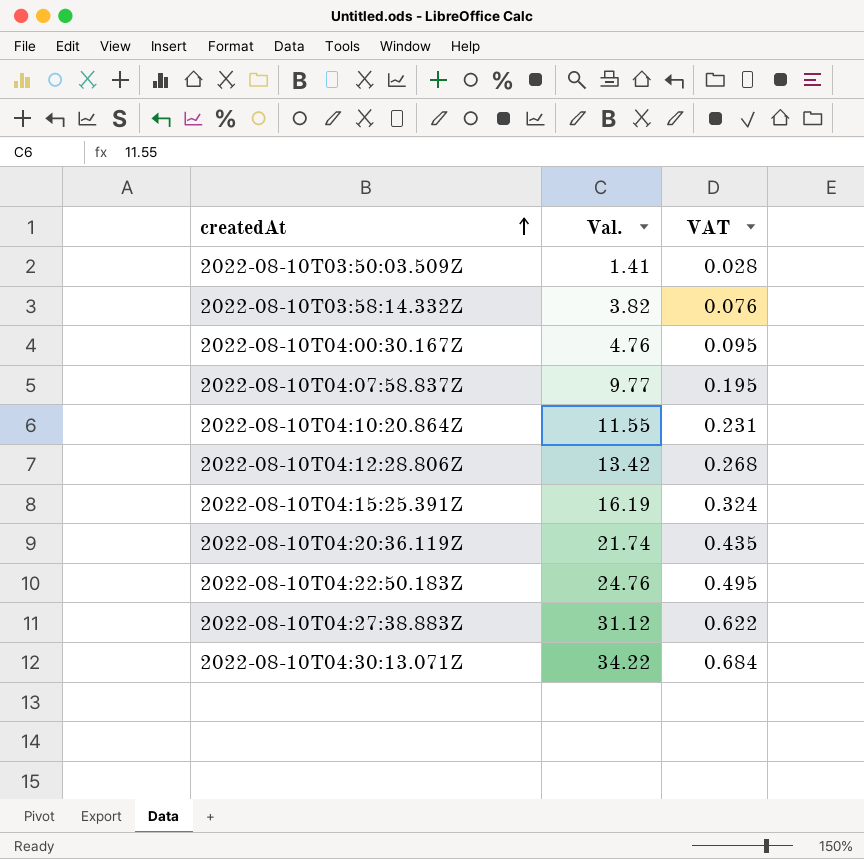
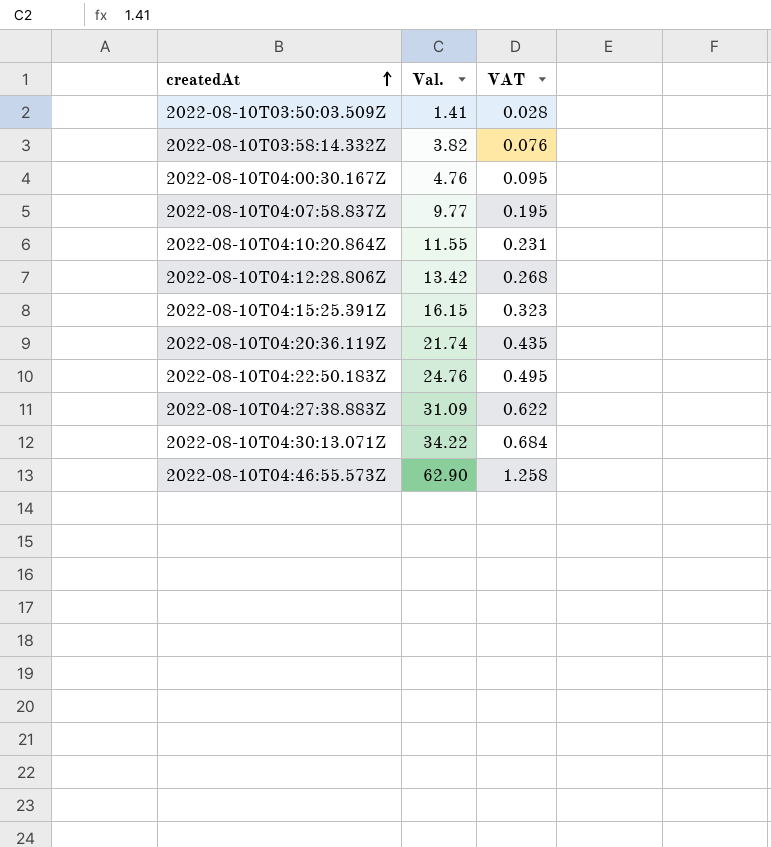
2022-08-10T04:15:25.391Z | Val.: 16.19 -> 16.15
2022-08-10T04:15:25.391Z | VAT: 0.324 -> 0.323
2022-08-10T04:27:38.883Z | Val.: 31.12 -> 31.09
row 2022-08-10T04:46:55.573Z: none -> 62.90 | 1.258

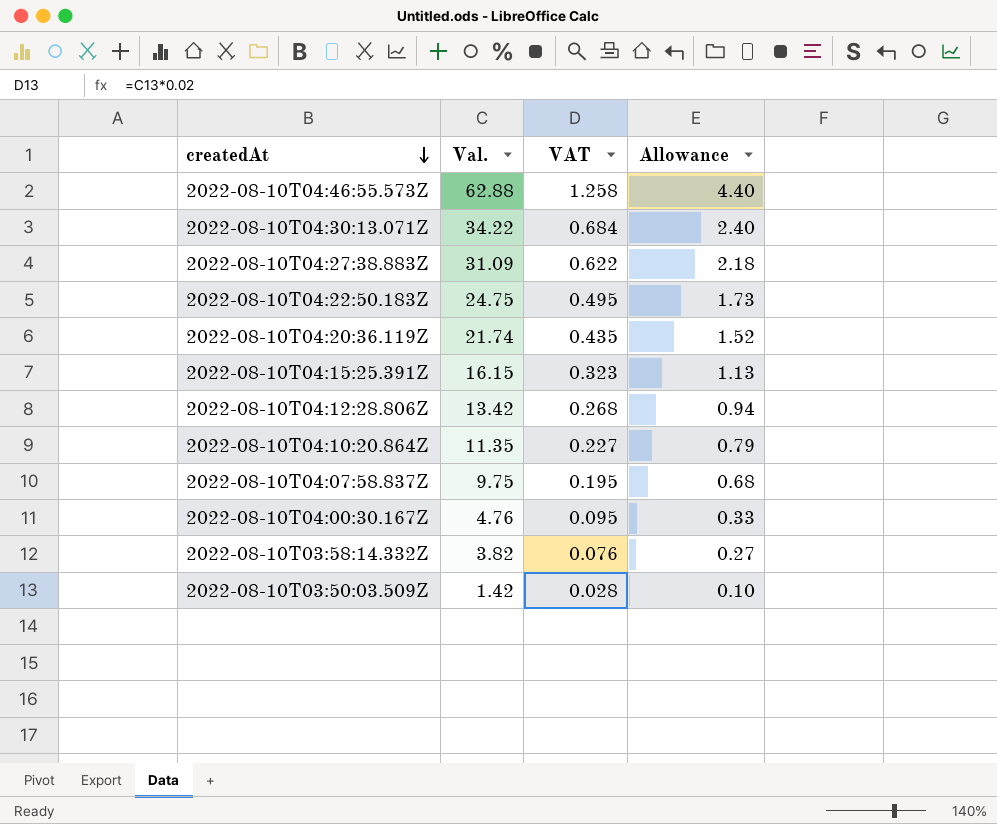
row order: createdAt ascending -> createdAt descending
column Allowance | formula: none -> [Val.] * 0.07
2022-08-10T04:46:55.573Z | Val.: 62.90 -> 62.88
2022-08-10T04:22:50.183Z | Val.: 24.76 -> 24.75
2022-08-10T04:10:20.864Z | Val.: 11.55 -> 11.35
2022-08-10T04:10:20.864Z | VAT: 0.231 -> 0.227
2022-08-10T04:07:58.837Z | Val.: 9.77 -> 9.75
2022-08-10T03:50:03.509Z | Val.: 1.41 -> 1.42

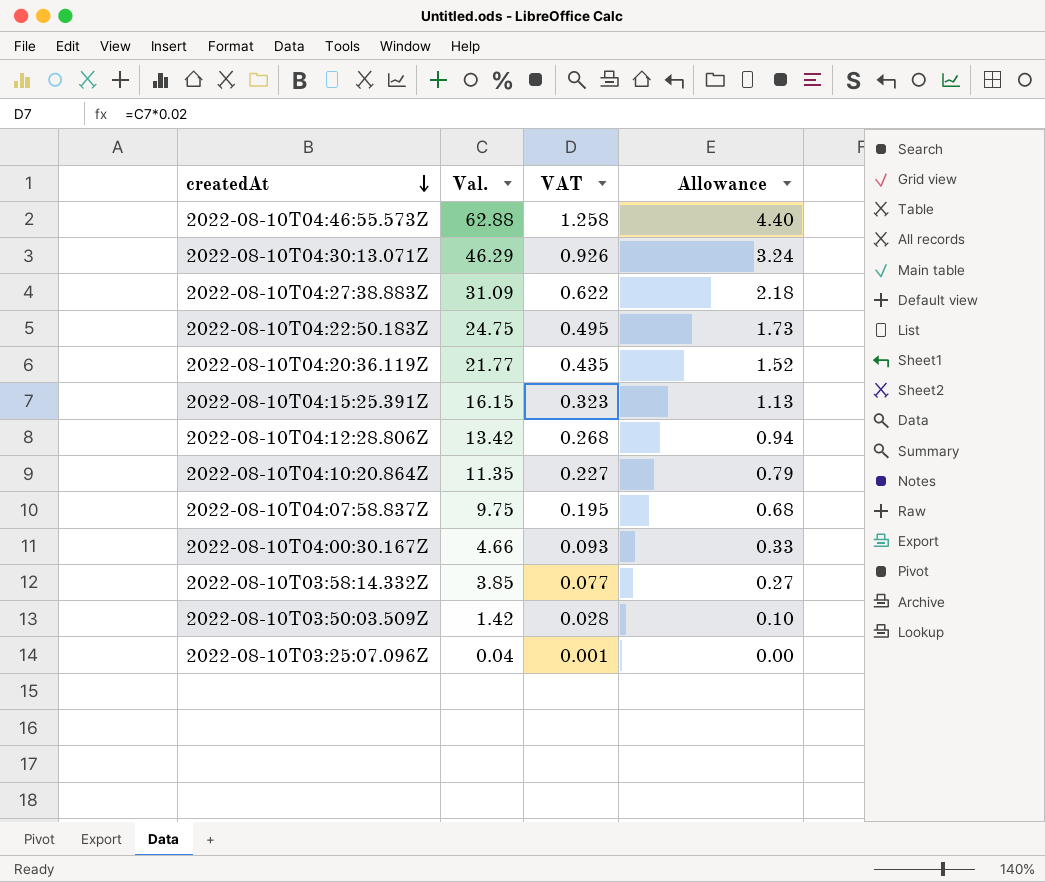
2022-08-10T04:30:13.071Z | Val.: 34.22 -> 46.29
2022-08-10T04:30:13.071Z | VAT: 0.684 -> 0.926
2022-08-10T04:30:13.071Z | Allowance: 2.40 -> 3.24
2022-08-10T04:20:36.119Z | Val.: 21.74 -> 21.77
2022-08-10T04:00:30.167Z | Val.: 4.76 -> 4.66
2022-08-10T04:00:30.167Z | VAT: 0.095 -> 0.093
2022-08-10T03:58:14.332Z | Val.: 3.82 -> 3.85
2022-08-10T03:58:14.332Z | VAT: 0.076 -> 0.077
row 2022-08-10T03:25:07.096Z: none -> 0.04 | 0.001 | 0.00

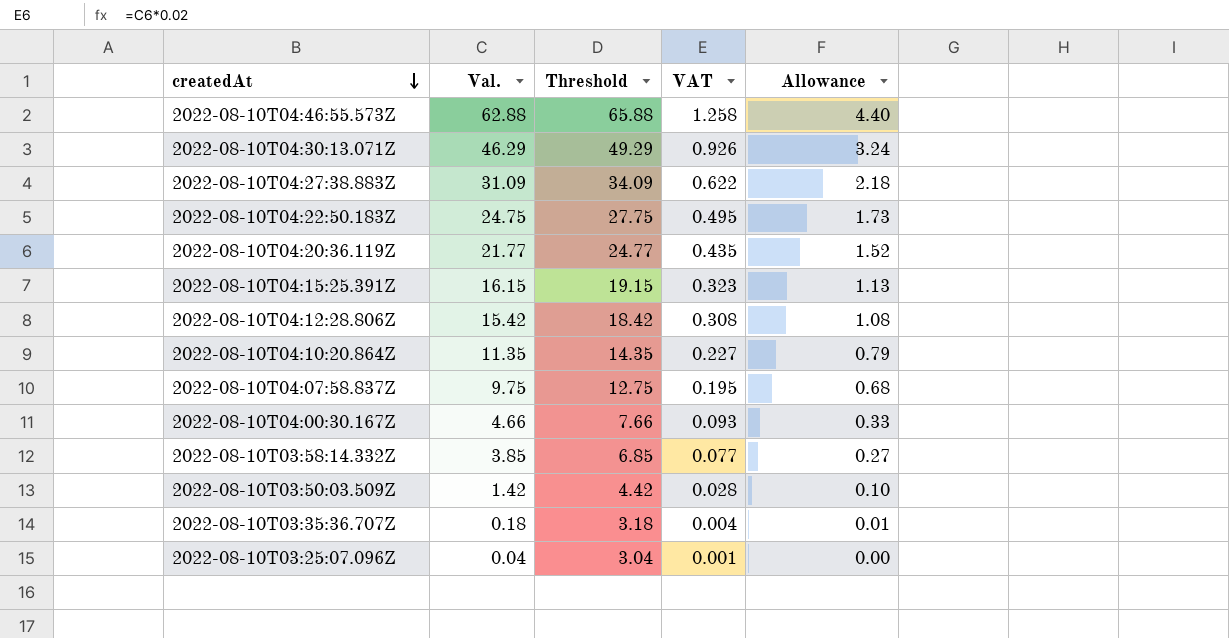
column Threshold | formula: none -> [Val.] + 3
2022-08-10T04:12:28.806Z | Val.: 13.42 -> 15.42
2022-08-10T04:12:28.806Z | VAT: 0.268 -> 0.308
2022-08-10T04:12:28.806Z | Allowance: 0.94 -> 1.08
row 2022-08-10T03:35:36.707Z: none -> 0.18 | 3.18 | 0.004 | 0.01

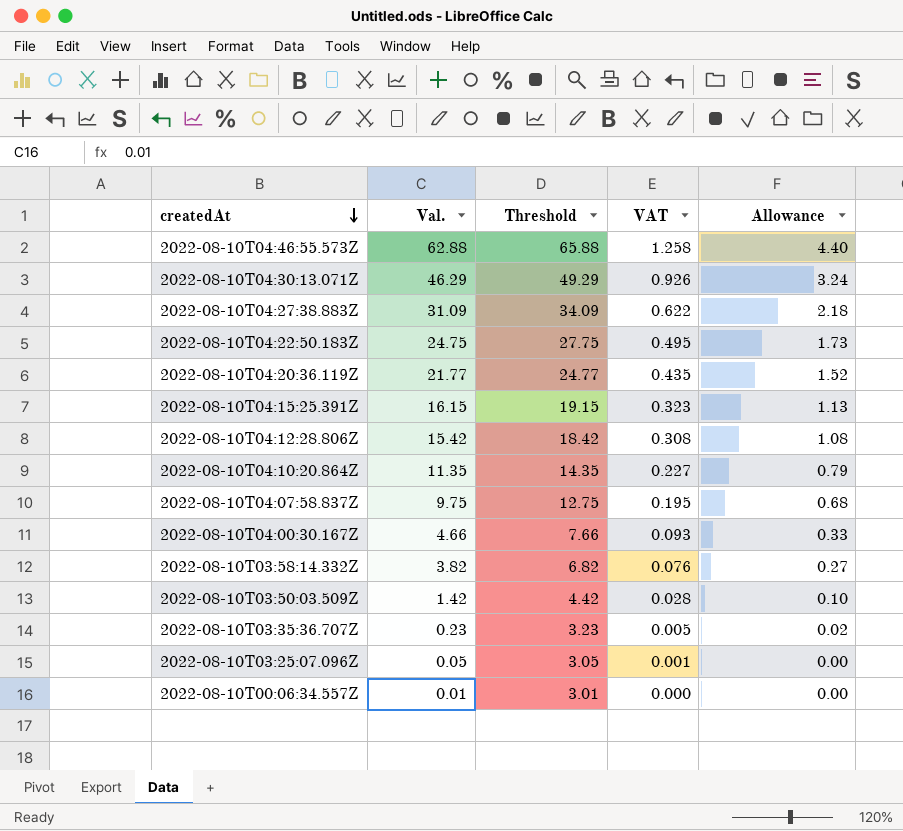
2022-08-10T03:58:14.332Z | Val.: 3.85 -> 3.82
2022-08-10T03:58:14.332Z | Threshold: 6.85 -> 6.82
2022-08-10T03:58:14.332Z | VAT: 0.077 -> 0.076
2022-08-10T03:35:36.707Z | Val.: 0.18 -> 0.23
2022-08-10T03:35:36.707Z | Threshold: 3.18 -> 3.23
2022-08-10T03:35:36.707Z | VAT: 0.004 -> 0.005
2022-08-10T03:35:36.707Z | Allowance: 0.01 -> 0.02
2022-08-10T03:25:07.096Z | Val.: 0.04 -> 0.05
2022-08-10T03:25:07.096Z | Threshold: 3.04 -> 3.05
row 2022-08-10T00:06:34.557Z: none -> 0.01 | 3.01 | 0.000 | 0.00

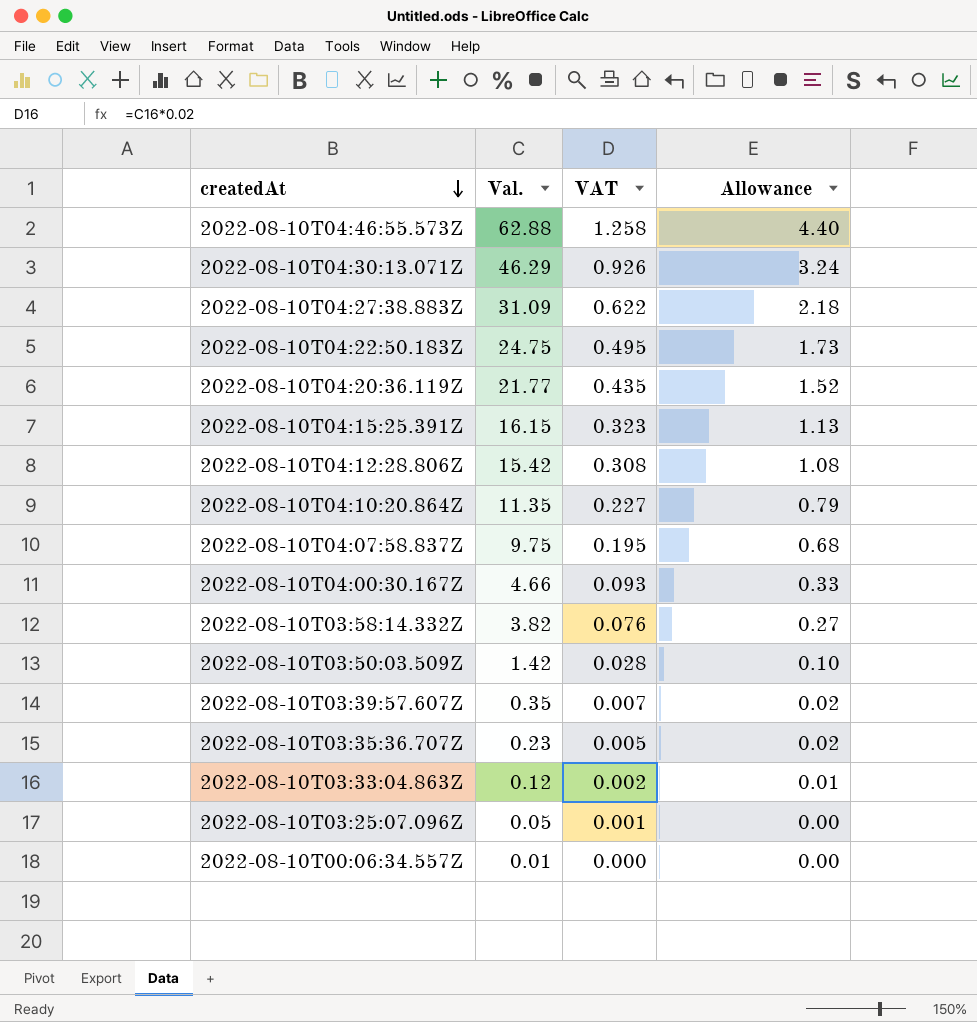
column Threshold | formula: [Val.] + 3 -> none
row 2022-08-10T03:39:57.607Z: none -> 0.35 | 0.007 | 0.02
row 2022-08-10T03:33:04.863Z: none -> 0.12 | 0.002 | 0.01

